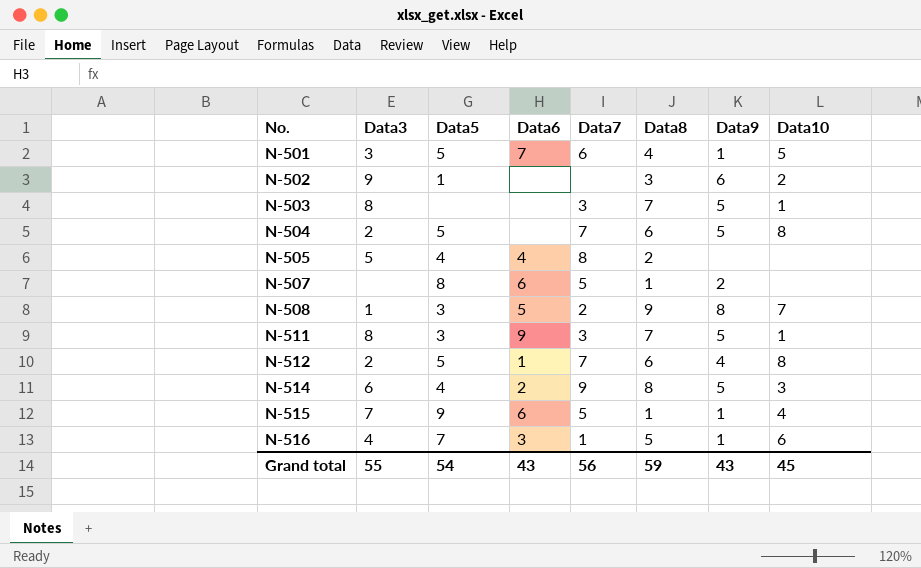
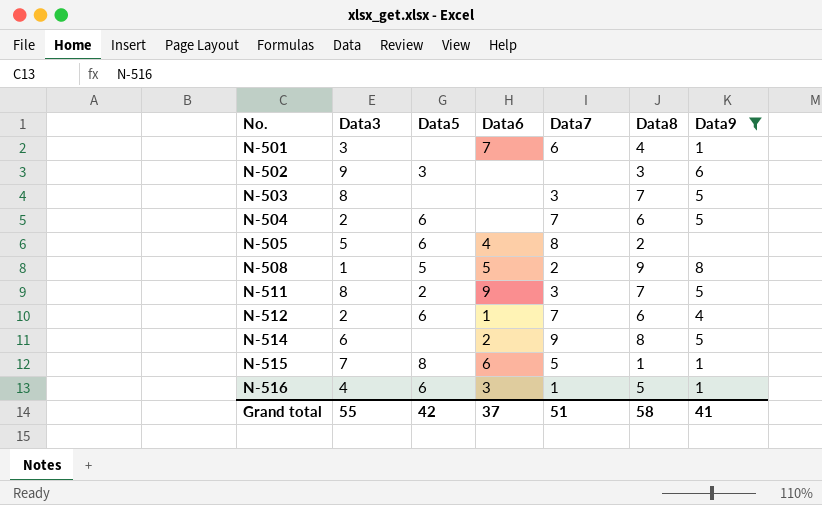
filter: none -> Data9 != 2
column Data10 | position: 8 -> none
N-501 | Data5: 5 -> none
N-502 | Data5: 1 -> 3
N-504 | Data5: 5 -> 6
N-505 | Data5: 4 -> 6
N-508 | Data5: 3 -> 5
N-511 | Data5: 3 -> 2
N-512 | Data5: 5 -> 6
N-514 | Data5: 4 -> none
N-515 | Data5: 9 -> 8
N-516 | Data5: 7 -> 6
Grand total | Data5: 54 -> 42
Grand total | Data6: 43 -> 37
Grand total | Data7: 56 -> 51
Grand total | Data8: 59 -> 58
Grand total | Data9: 43 -> 41

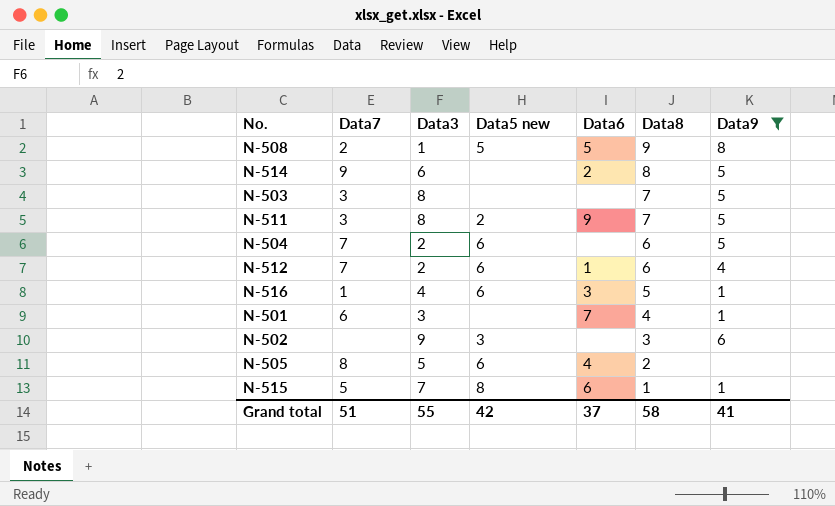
row order: No. ascending -> Data8 descending
column Data7 | position: 5 -> 2
column name: Data5 -> Data5 new

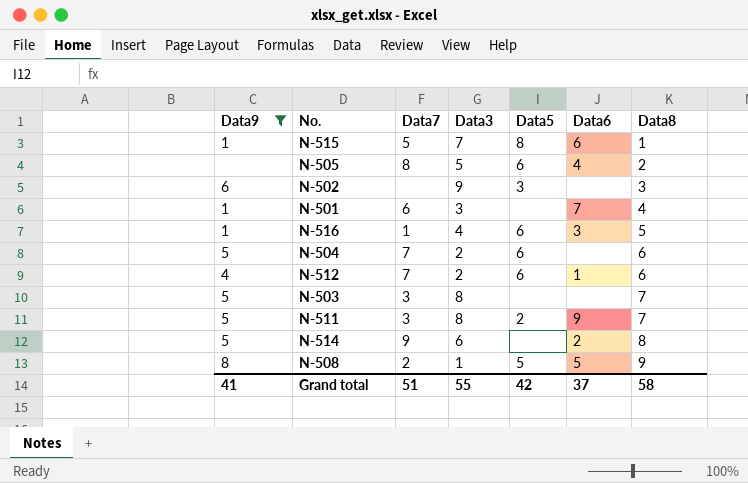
row order: Data8 descending -> Data8 ascending
column Data9 | position: 7 -> 1
column name: Data5 new -> Data5

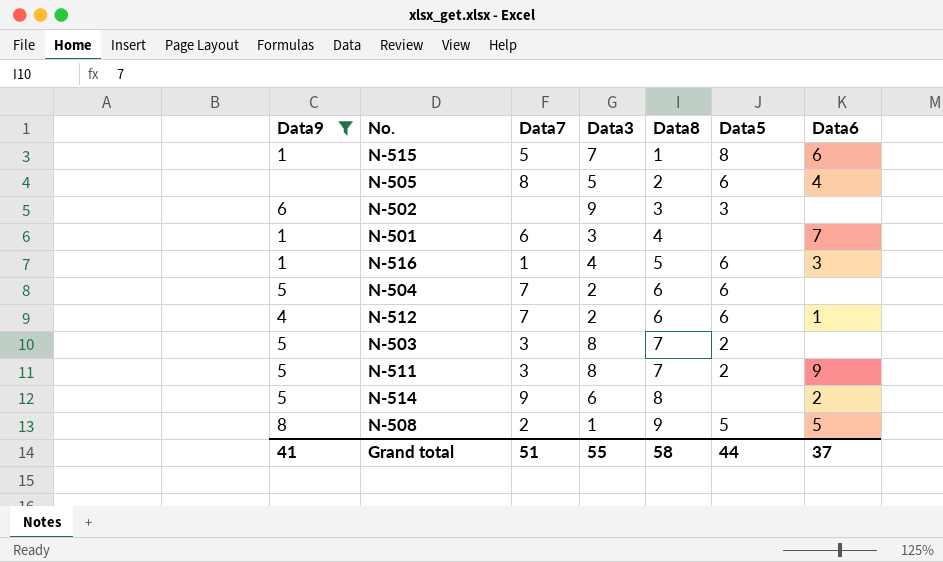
column Data8 | position: 7 -> 5
N-503 | Data5: none -> 2
Grand total | Data5: 42 -> 44

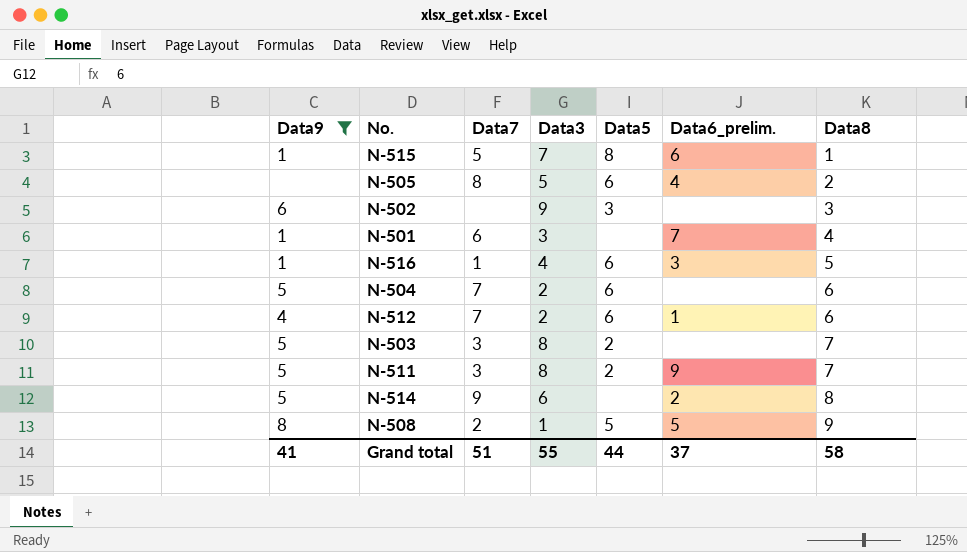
column name: Data6 -> Data6_prelim.
column Data8 | position: 5 -> 7

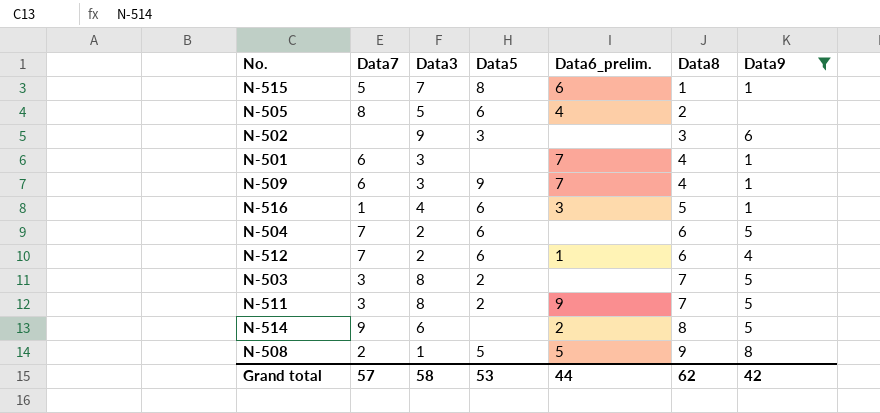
column Data9 | position: 1 -> 7
row N-509: none -> 6 | 3 | 9 | 7 | 4 | 1
Grand total | Data7: 51 -> 57
Grand total | Data3: 55 -> 58
Grand total | Data5: 44 -> 53
Grand total | Data6_prelim.: 37 -> 44
Grand total | Data8: 58 -> 62
Grand total | Data9: 41 -> 42

